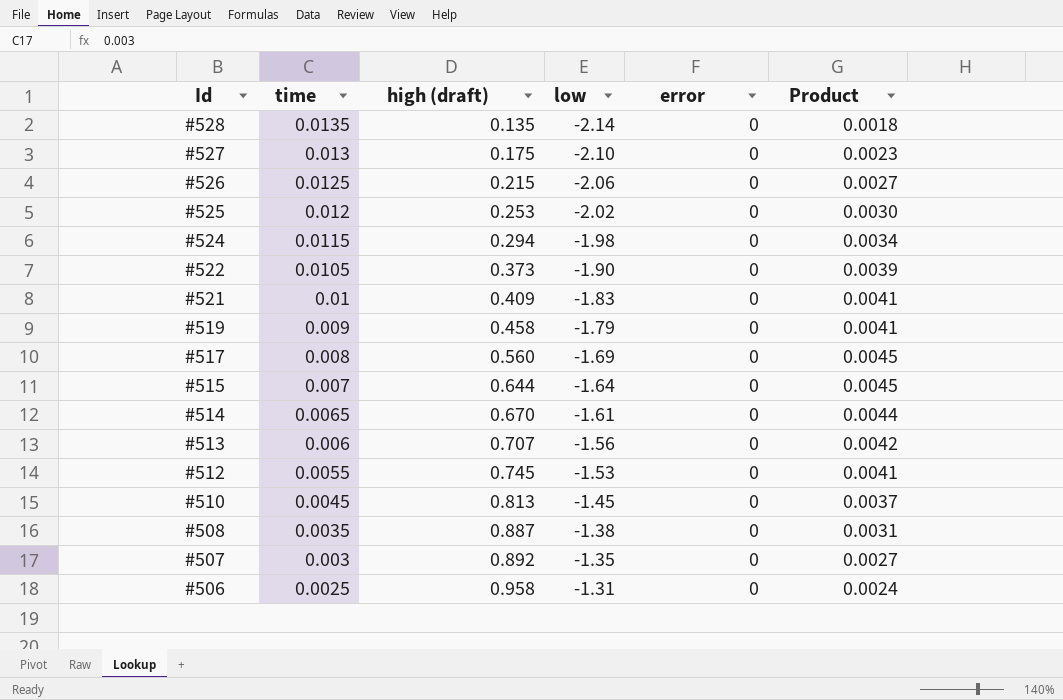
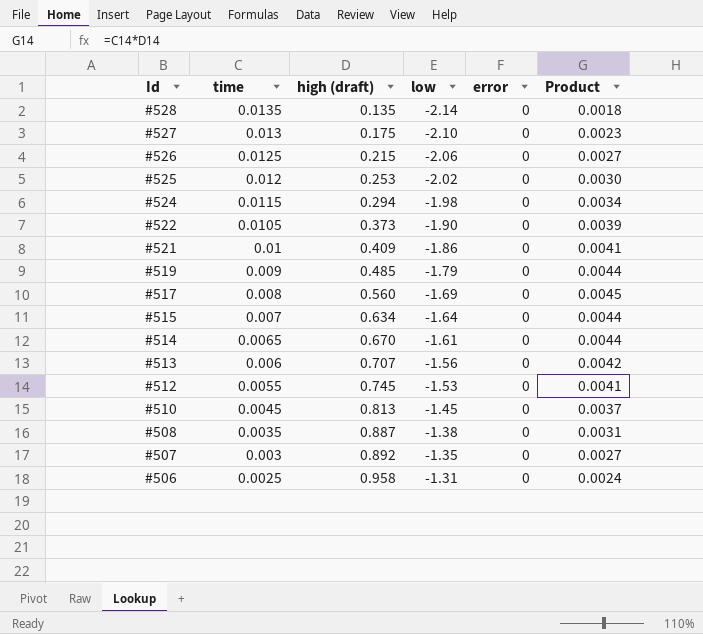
#521 | low: -1.83 -> -1.86
#519 | high (draft): 0.458 -> 0.485
#519 | Product: 0.0041 -> 0.0044
#515 | high (draft): 0.644 -> 0.634
#515 | Product: 0.0045 -> 0.0044

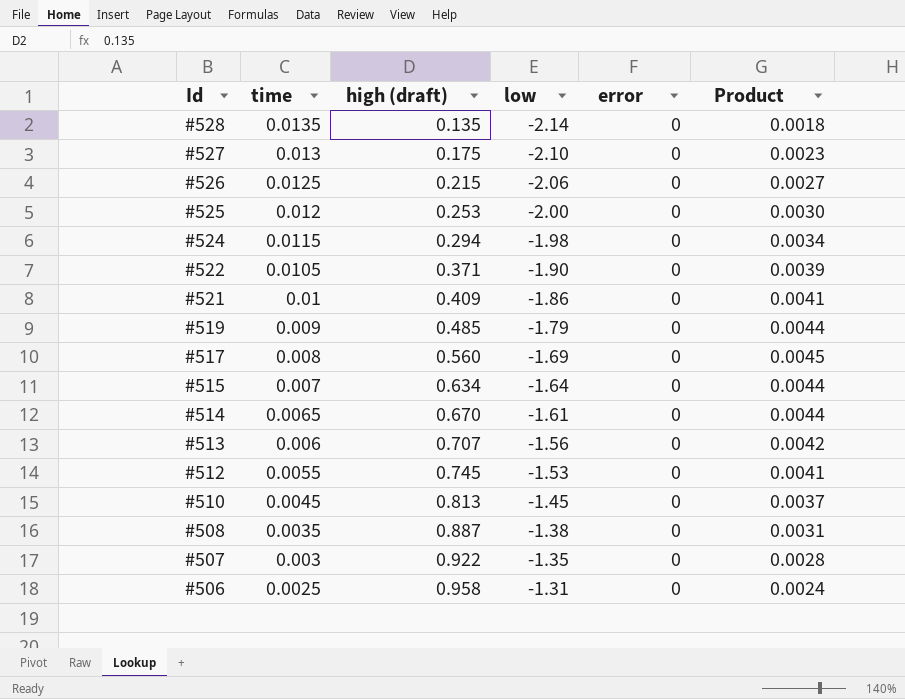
#525 | low: -2.02 -> -2.00
#522 | high (draft): 0.373 -> 0.371
#507 | high (draft): 0.892 -> 0.922
#507 | Product: 0.0027 -> 0.0028

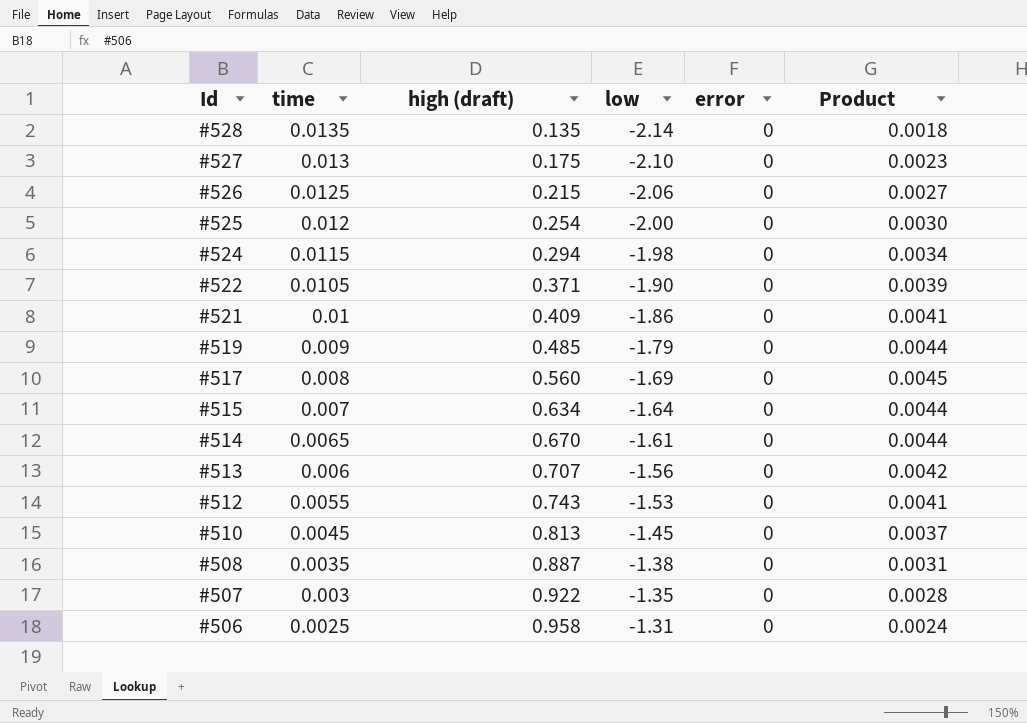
#525 | high (draft): 0.253 -> 0.254
#512 | high (draft): 0.745 -> 0.743

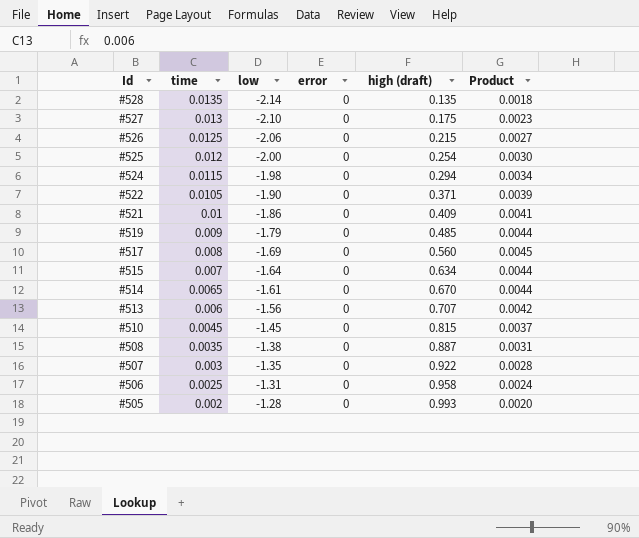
column high (draft) | position: 3 -> 5
row #512: 0.0055 | 0.743 | -1.53 | 0 | 0.0041 -> none
#510 | high (draft): 0.813 -> 0.815
row #505: none -> 0.002 | -1.28 | 0 | 0.993 | 0.0020

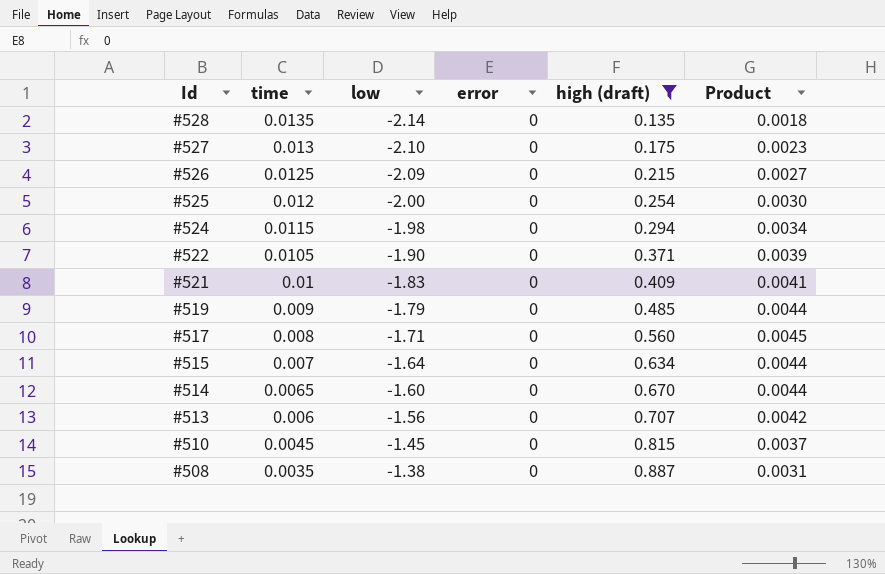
filter: none -> high (draft) <= 0.887
#526 | low: -2.06 -> -2.09
#521 | low: -1.86 -> -1.83
#517 | low: -1.69 -> -1.71
#514 | low: -1.61 -> -1.60

